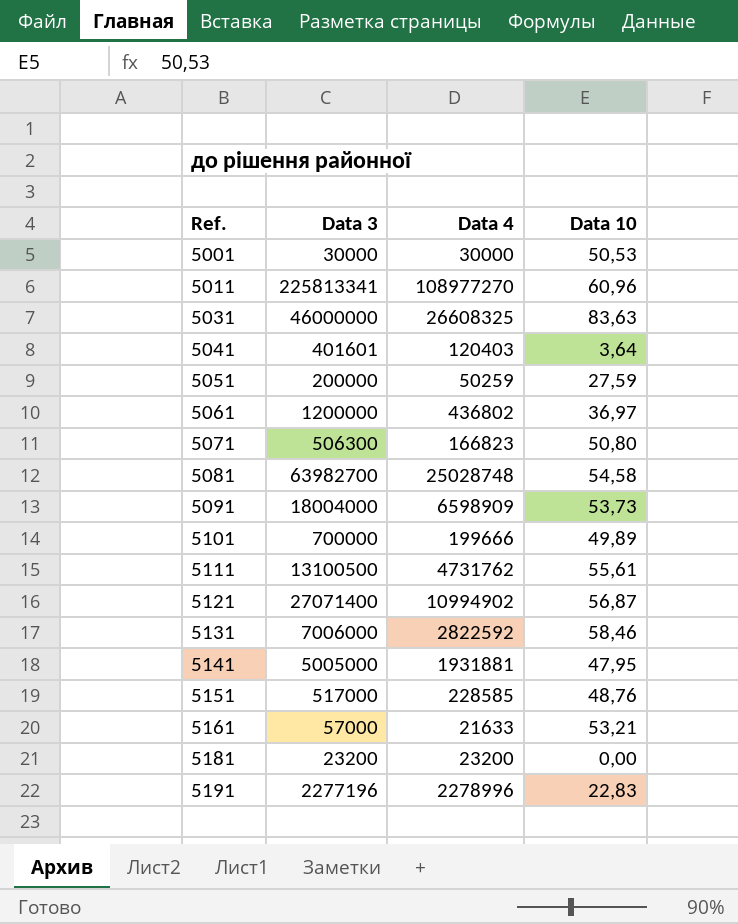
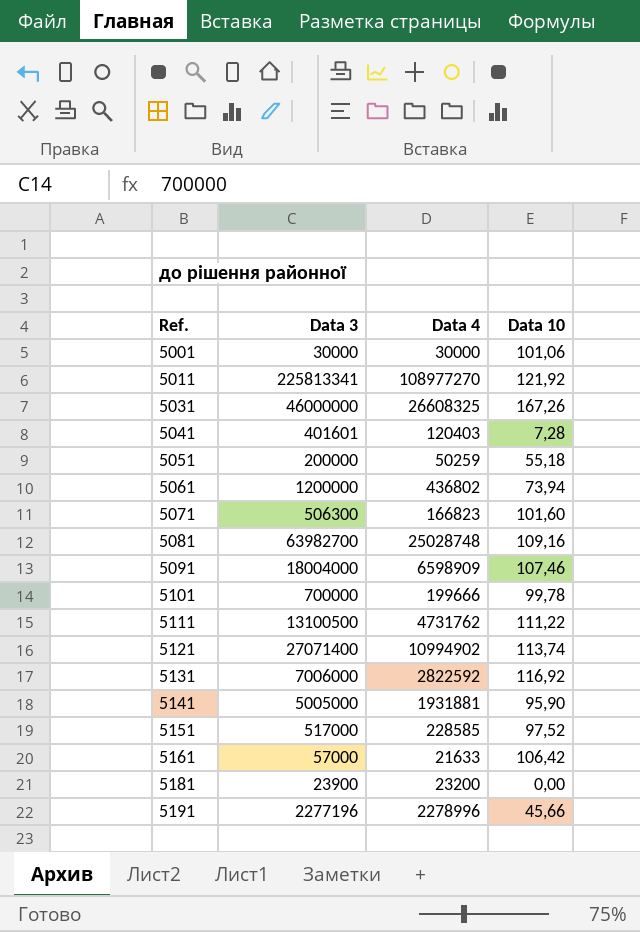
5001 | Data 10: 50,53 -> 101,06
5011 | Data 10: 60,96 -> 121,92
5031 | Data 10: 83,63 -> 167,26
5041 | Data 10: 3,64 -> 7,28
5051 | Data 10: 27,59 -> 55,18
5061 | Data 10: 36,97 -> 73,94
5071 | Data 10: 50,80 -> 101,60
5081 | Data 10: 54,58 -> 109,16
5091 | Data 10: 53,73 -> 107,46
5101 | Data 10: 49,89 -> 99,78
5111 | Data 10: 55,61 -> 111,22
5121 | Data 10: 56,87 -> 113,74
5131 | Data 10: 58,46 -> 116,92
5141 | Data 10: 47,95 -> 95,90
5151 | Data 10: 48,76 -> 97,52
5161 | Data 10: 53,21 -> 106,42
5181 | Data 3: 23200 -> 23900
5191 | Data 10: 22,83 -> 45,66

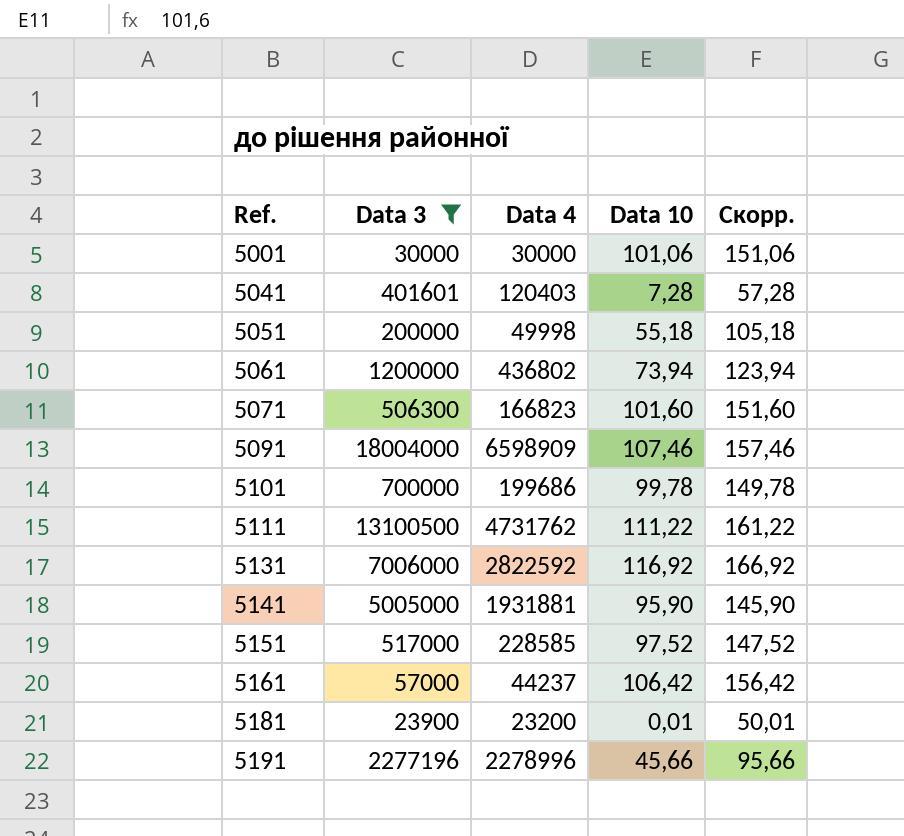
filter: none -> Data 3 <= 18004000
column Скорр. | formula: none -> [Data 10] + 50
5051 | Data 4: 50259 -> 49998
5101 | Data 4: 199666 -> 199686
5161 | Data 4: 21633 -> 44237
5181 | Data 10: 0,00 -> 0,01

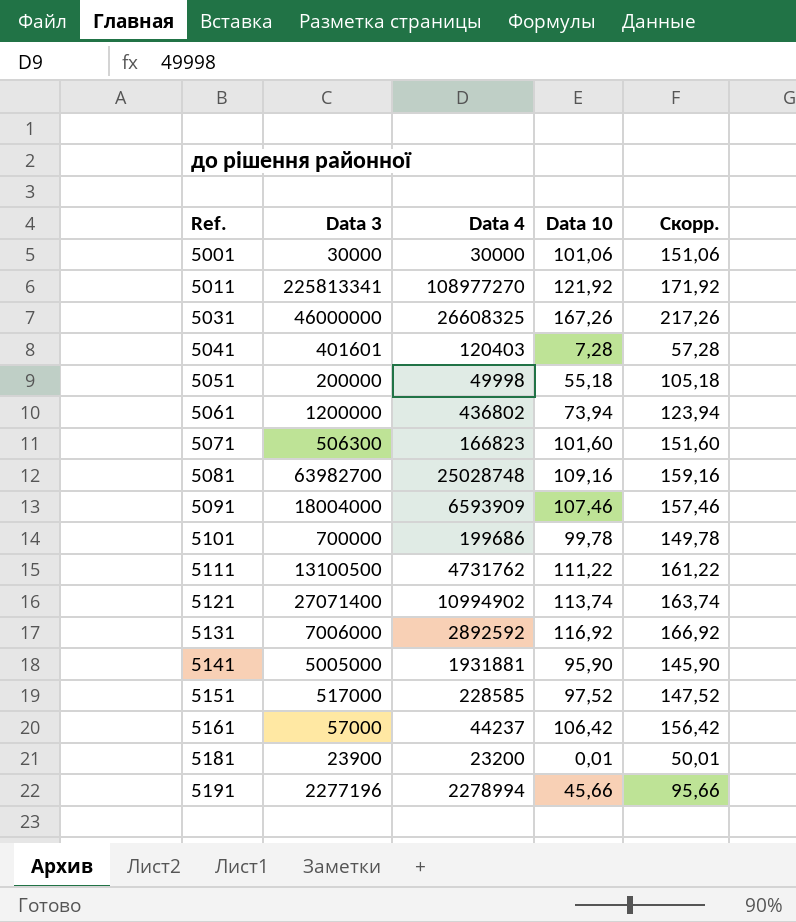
filter: Data 3 <= 18004000 -> none
5091 | Data 4: 6598909 -> 6593909
5131 | Data 4: 2822592 -> 2892592
5191 | Data 4: 2278996 -> 2278994

